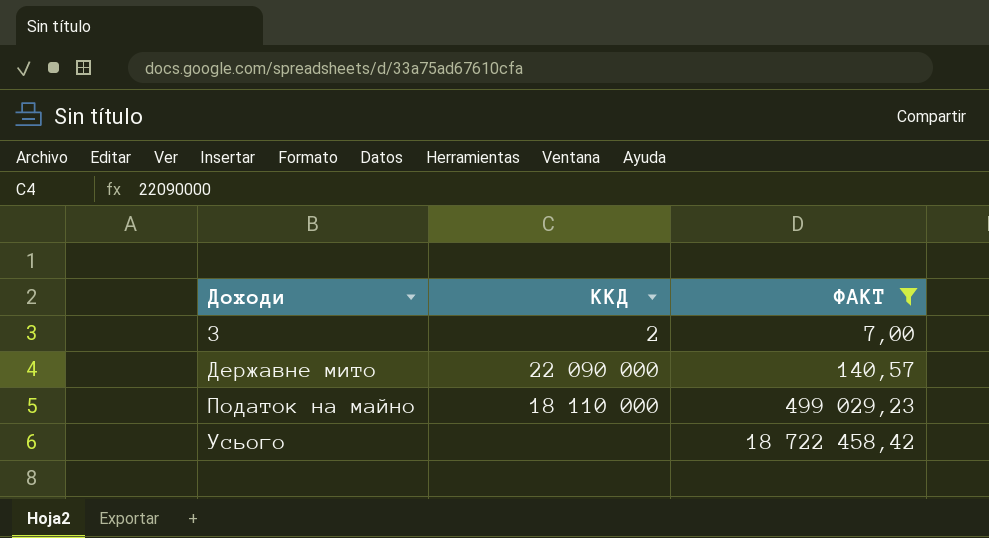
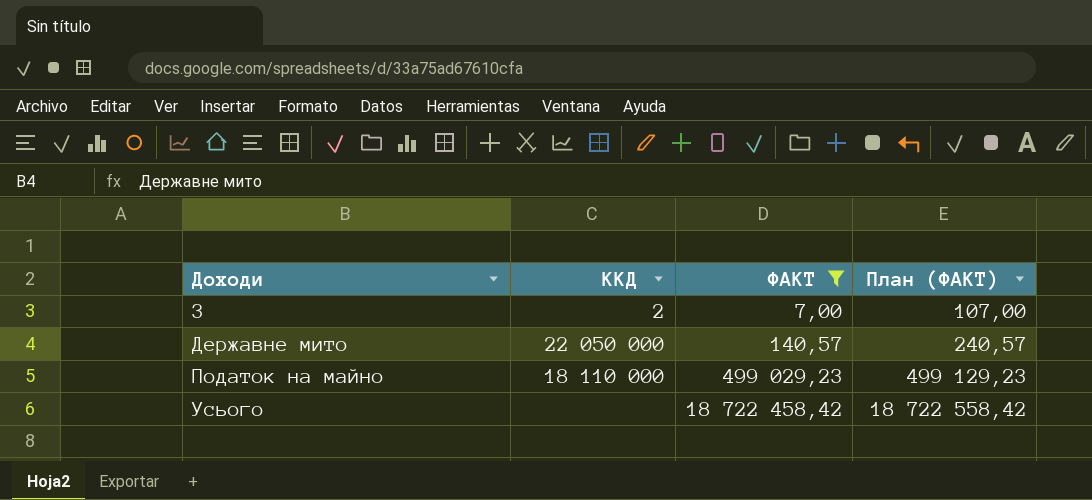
column План (ФАКТ) | formula: none -> [ФАКТ] + 100
Державне мито | ККД: 22 090 000 -> 22 050 000

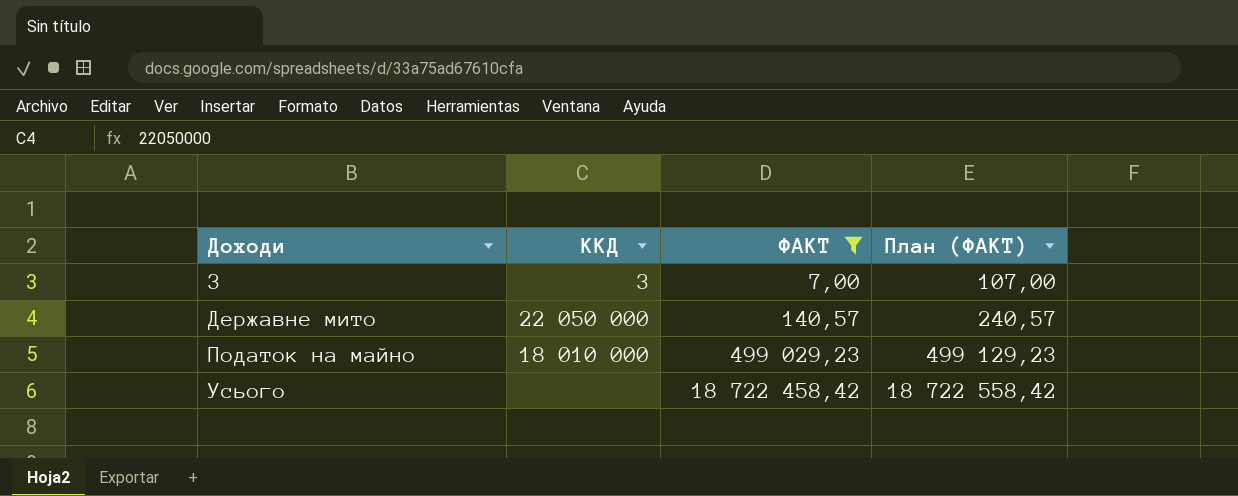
3 | ККД: 2 -> 3
Податок на майно | ККД: 18 110 000 -> 18 010 000

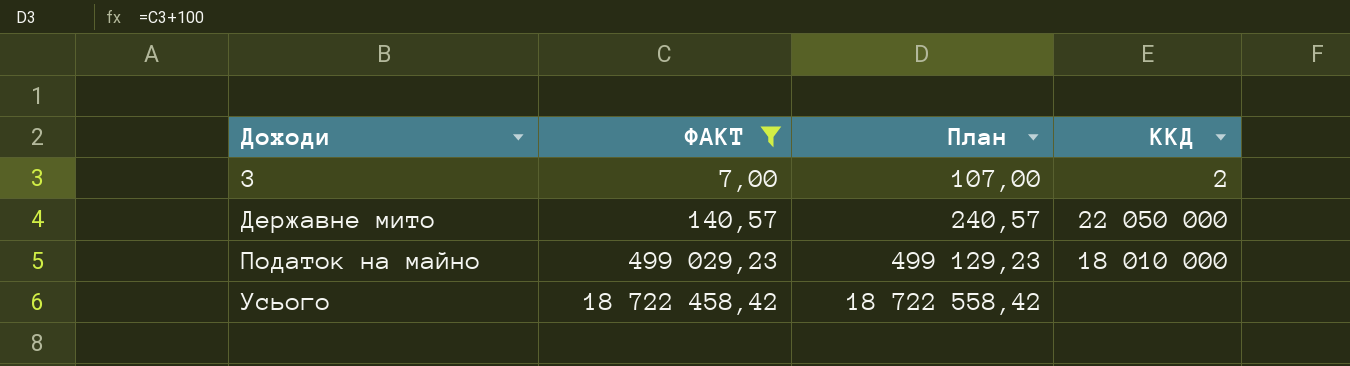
column name: План (ФАКТ) -> План
column ККД | position: 2 -> 4
3 | ККД: 3 -> 2

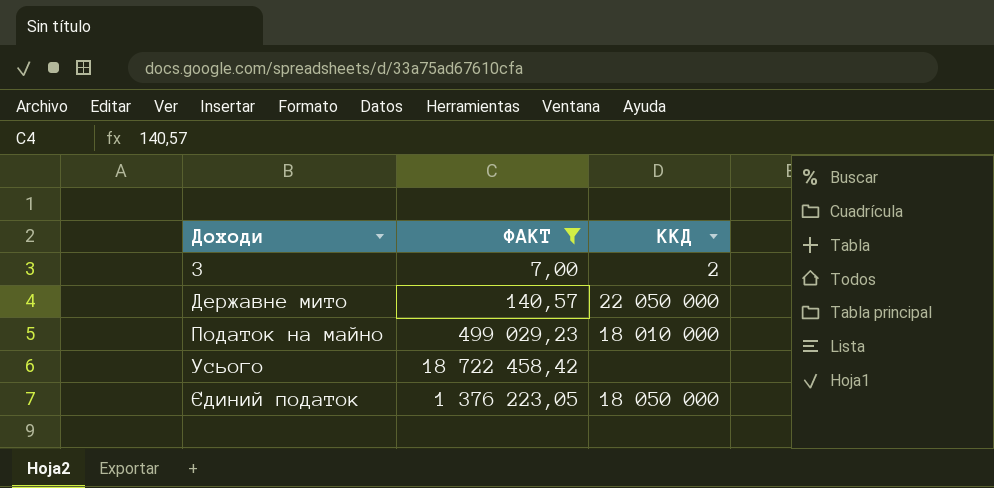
column План | formula: [ФАКТ] + 100 -> none
row Єдиний податок: none -> 1 376 223,05 | 18 050 000

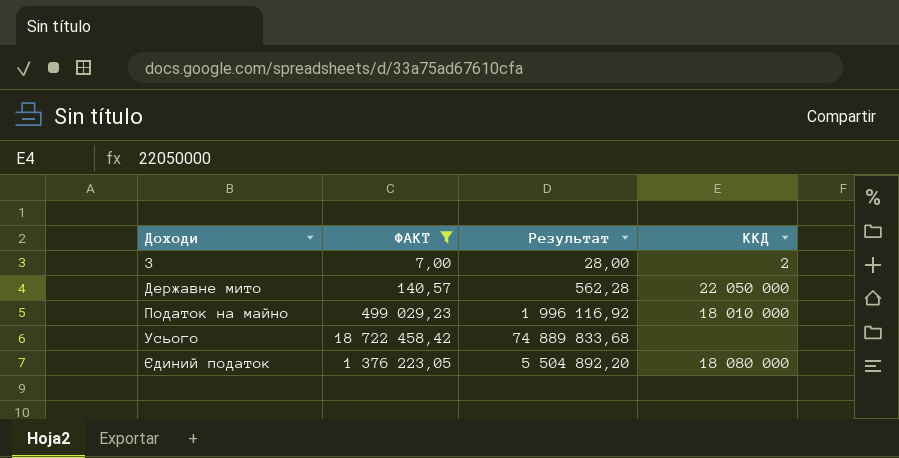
column Результат | formula: none -> [ФАКТ] * 4
Єдиний податок | ККД: 18 050 000 -> 18 080 000

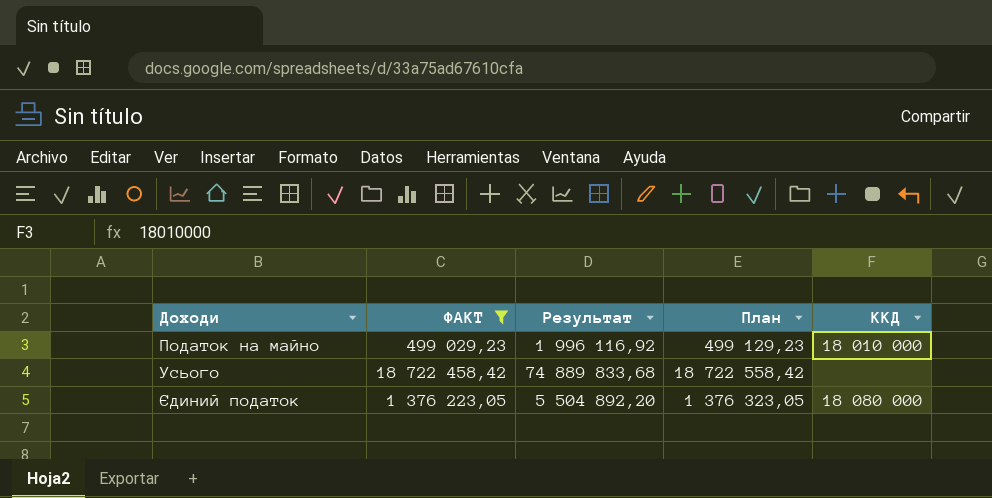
column План | formula: none -> [ФАКТ] + 100
row 3: 7,00 | 28,00 | 2 -> none
row Державне мито: 140,57 | 562,28 | 22 050 000 -> none

